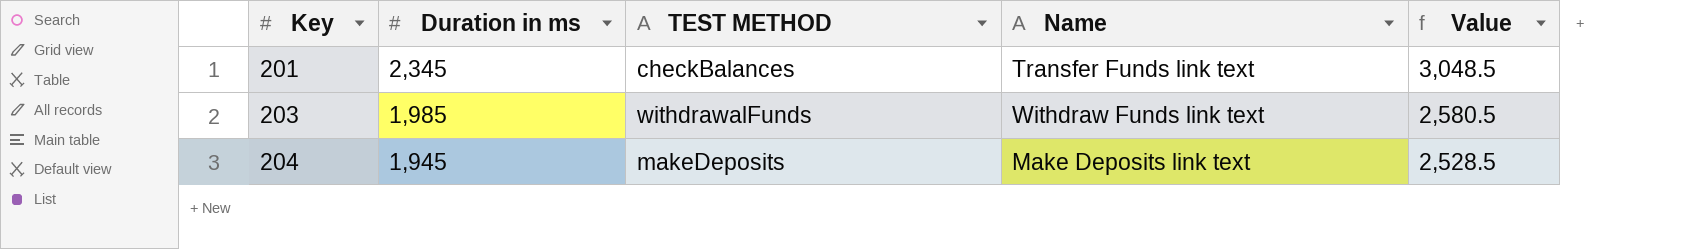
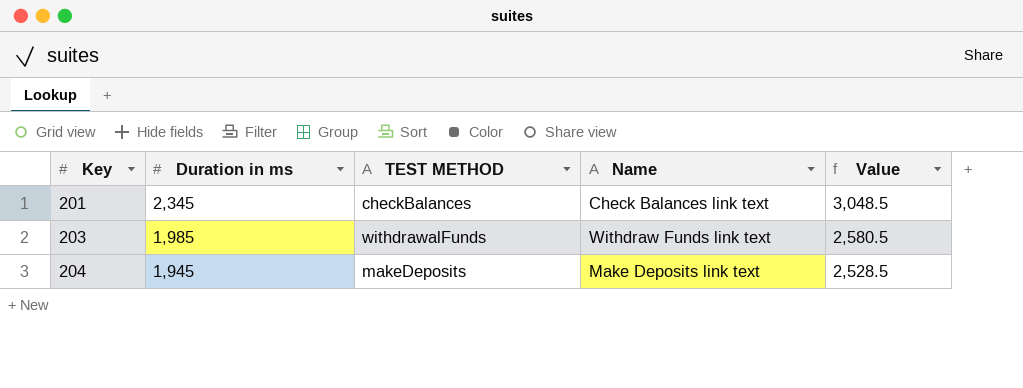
201 | Name: Transfer Funds link text -> Check Balances link text

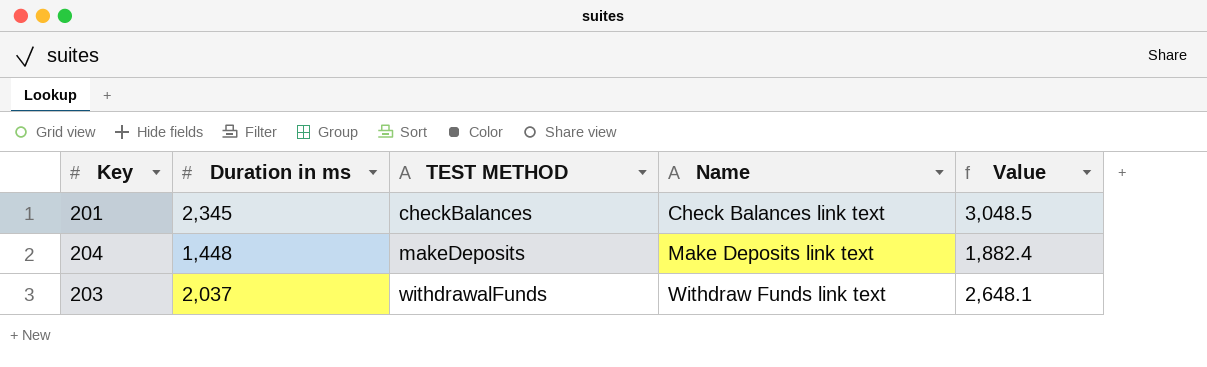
row order: Key ascending -> TEST METHOD ascending
204 | Duration in ms: 1,945 -> 1,448
204 | Value: 2,528.5 -> 1,882.4
203 | Duration in ms: 1,985 -> 2,037
203 | Value: 2,580.5 -> 2,648.1

